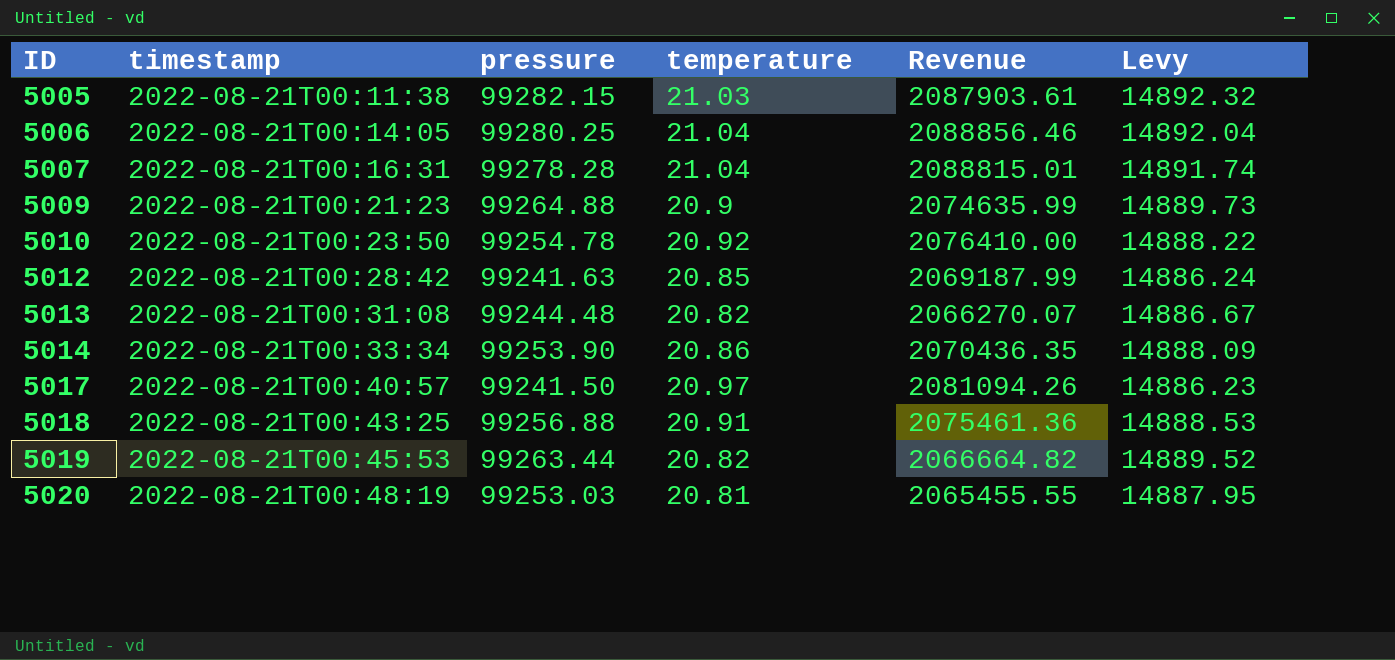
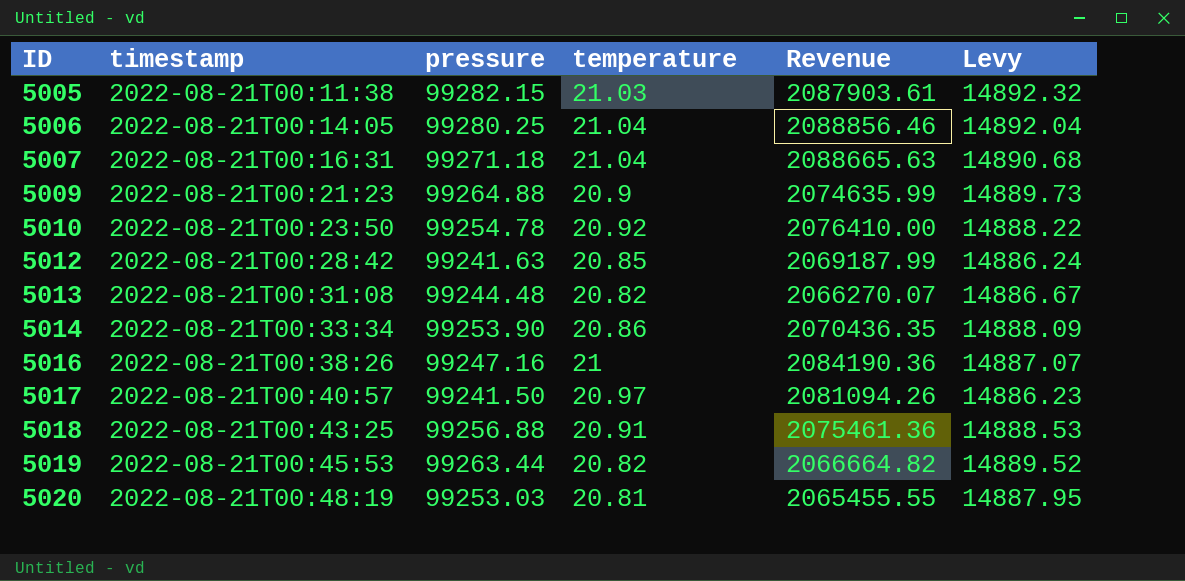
5007 | pressure: 99278.28 -> 99271.18
5007 | Revenue: 2088815.01 -> 2088665.63
5007 | Levy: 14891.74 -> 14890.68
row 5016: none -> 2022-08-21T00:38:26 | 99247.16 | 21 | 2084190.36 | 14887.07

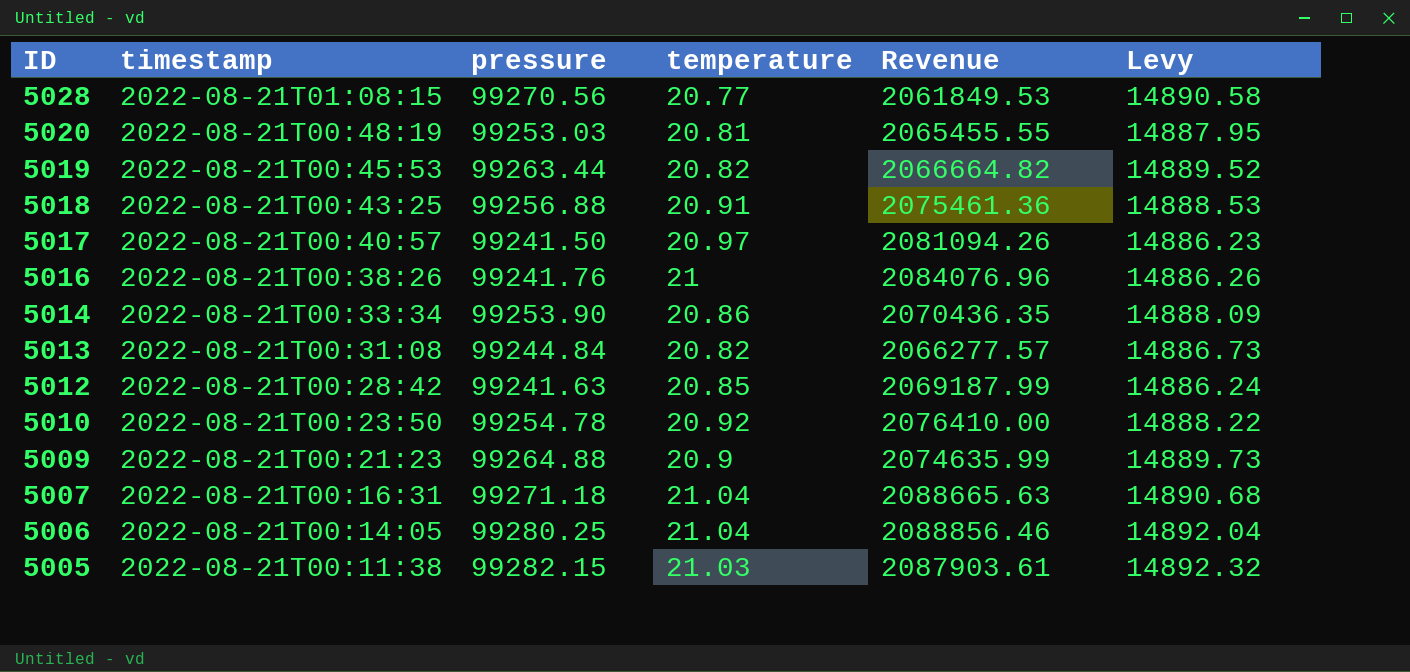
row order: ID ascending -> ID descending
row 5028: none -> 2022-08-21T01:08:15 | 99270.56 | 20.77 | 2061849.53 | 14890.58
5016 | pressure: 99247.16 -> 99241.76
5016 | Revenue: 2084190.36 -> 2084076.96
5016 | Levy: 14887.07 -> 14886.26
5013 | pressure: 99244.48 -> 99244.84
5013 | Revenue: 2066270.07 -> 2066277.57
5013 | Levy: 14886.67 -> 14886.73

